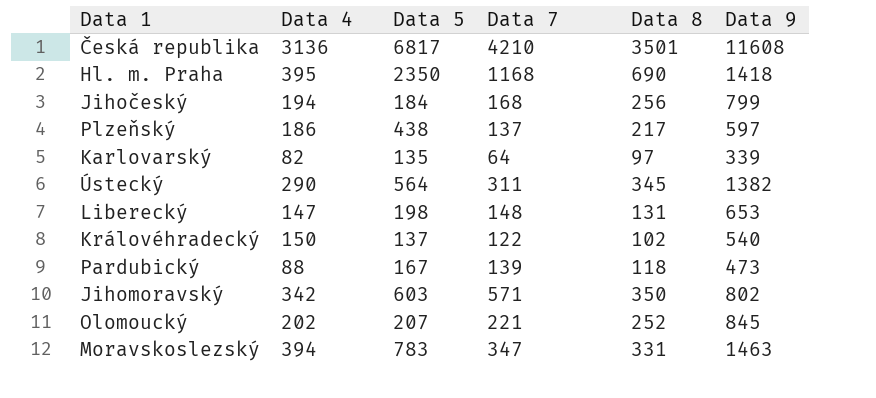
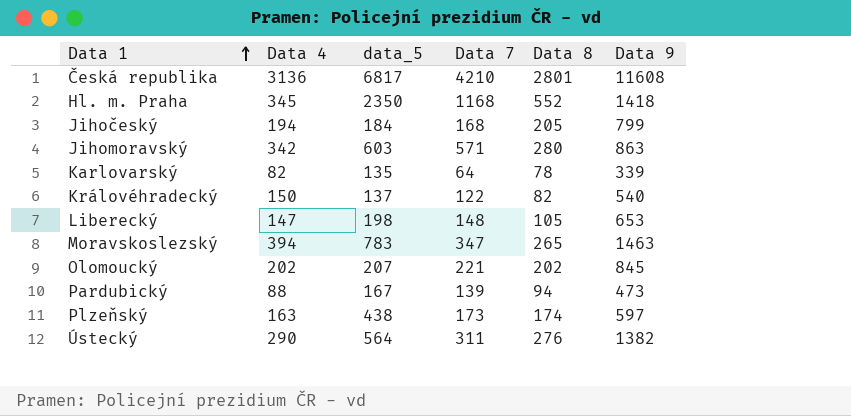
row order: none -> Data 1 ascending
column name: Data 5 -> data_5
Česká republika | Data 8: 3501 -> 2801
Hl. m. Praha | Data 4: 395 -> 345
Hl. m. Praha | Data 8: 690 -> 552
Jihočeský | Data 8: 256 -> 205
Jihomoravský | Data 8: 350 -> 280
Jihomoravský | Data 9: 802 -> 863
Karlovarský | Data 8: 97 -> 78
Královéhradecký | Data 8: 102 -> 82
Liberecký | Data 8: 131 -> 105
Moravskoslezský | Data 8: 331 -> 265
Olomoucký | Data 8: 252 -> 202
Pardubický | Data 8: 118 -> 94
Plzeňský | Data 4: 186 -> 163
Plzeňský | Data 7: 137 -> 173
Plzeňský | Data 8: 217 -> 174
Ústecký | Data 8: 345 -> 276

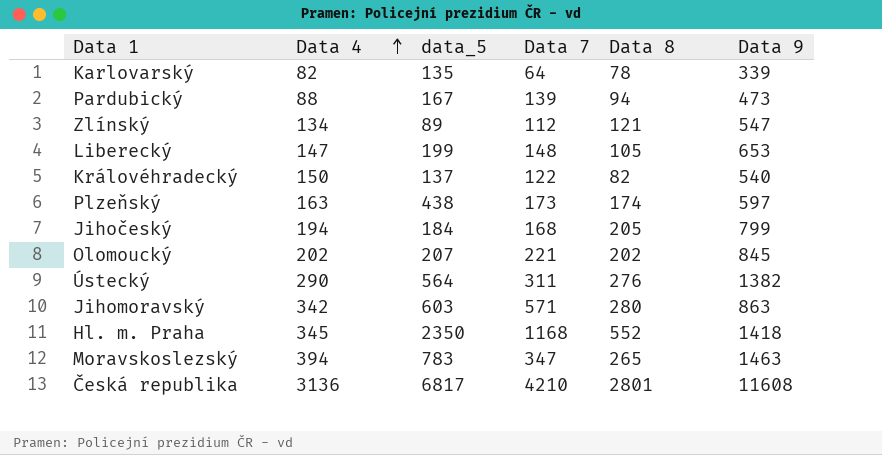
row order: Data 1 ascending -> Data 4 ascending
row Zlínský: none -> 134 | 89 | 112 | 121 | 547
Liberecký | data_5: 198 -> 199

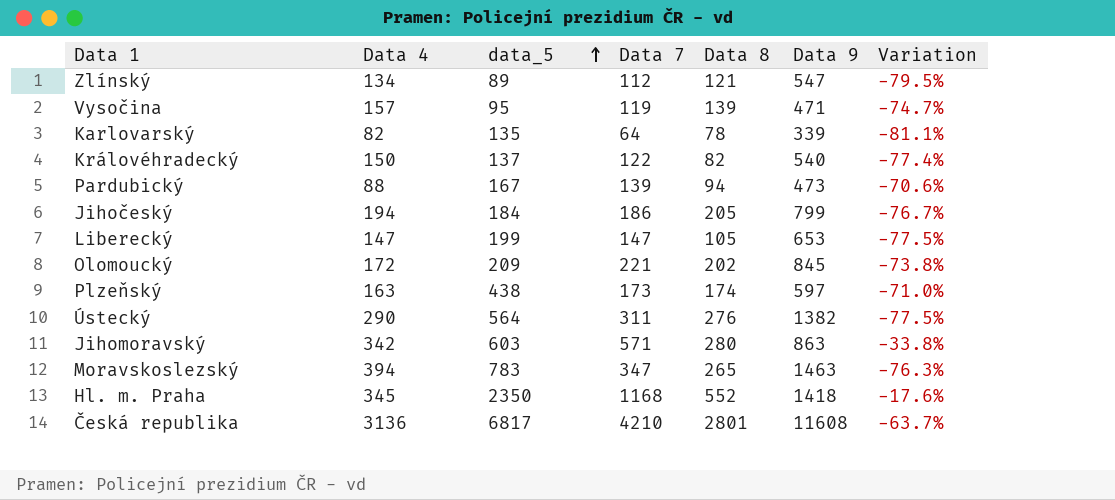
row order: Data 4 ascending -> data_5 ascending
column Variation | formula: none -> ([Data 7] - [Data 9]) / [Data 9]
row Vysočina: none -> 157 | 95 | 119 | 139 | 471 | -74.7%
Jihočeský | Data 7: 168 -> 186
Liberecký | Data 7: 148 -> 147
Olomoucký | Data 4: 202 -> 172
Olomoucký | data_5: 207 -> 209

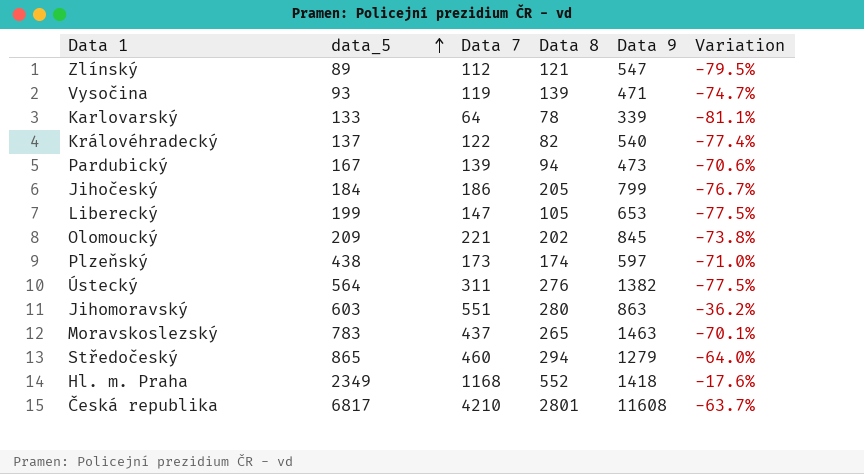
column Data 4 | position: 2 -> none
Vysočina | data_5: 95 -> 93
Karlovarský | data_5: 135 -> 133
Jihomoravský | Data 7: 571 -> 551
Jihomoravský | Variation: -33.8% -> -36.2%
Moravskoslezský | Data 7: 347 -> 437
Moravskoslezský | Variation: -76.3% -> -70.1%
row Středočeský: none -> 865 | 460 | 294 | 1279 | -64.0%
Hl. m. Praha | data_5: 2350 -> 2349

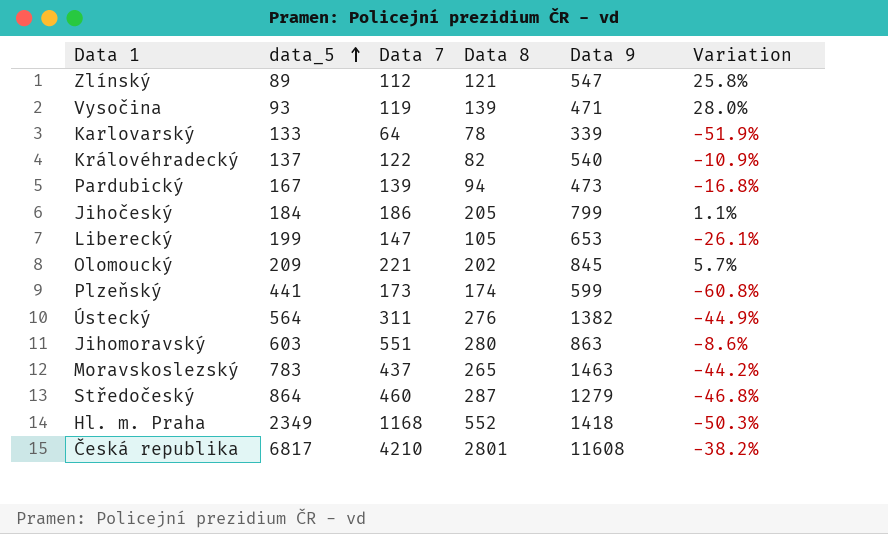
column Variation | formula: ([Data 7] - [Data 9]) / [Data 9] -> ([Data 7] - [data_5]) / [data_5]
Plzeňský | data_5: 438 -> 441
Plzeňský | Data 9: 597 -> 599
Středočeský | data_5: 865 -> 864
Středočeský | Data 8: 294 -> 287

